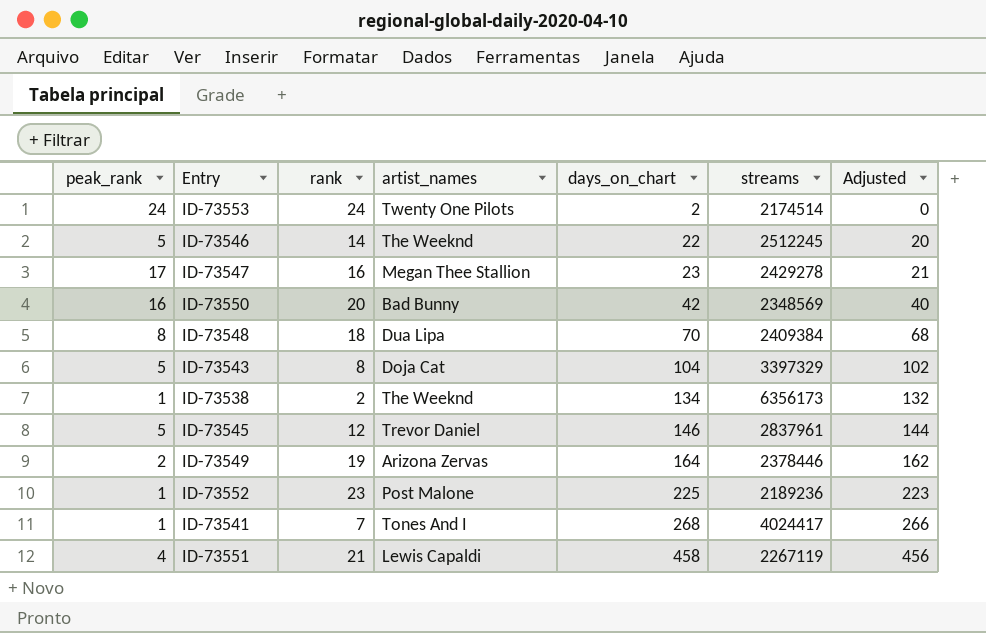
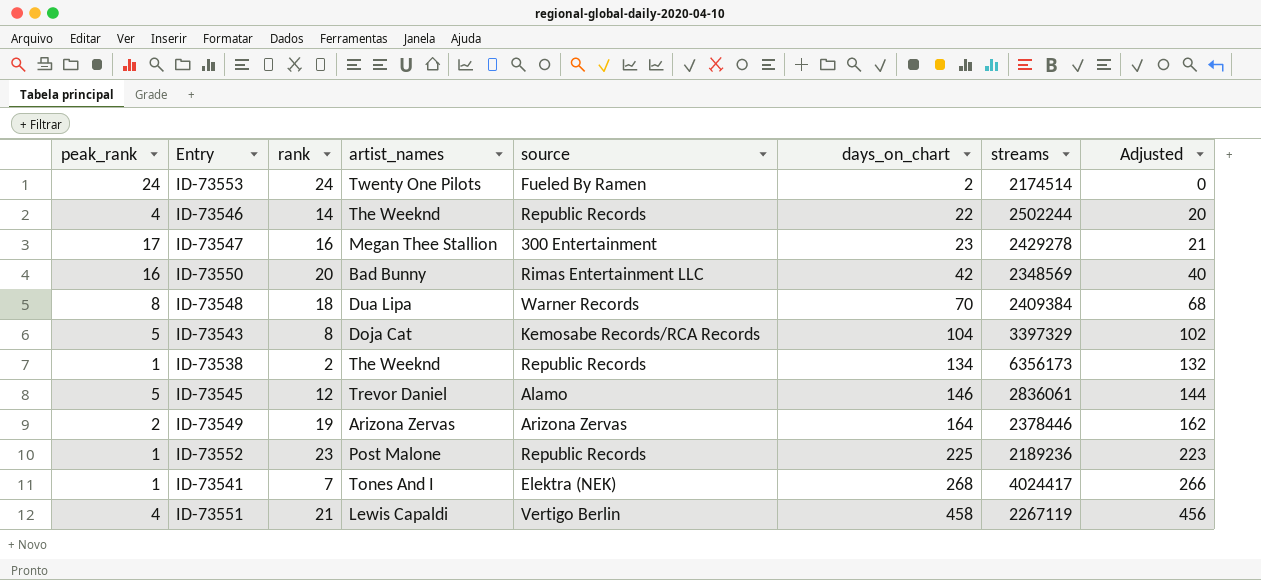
column source | position: none -> 5
ID-73546 | peak_rank: 5 -> 4
ID-73546 | streams: 2512245 -> 2502244
ID-73545 | streams: 2837961 -> 2836061

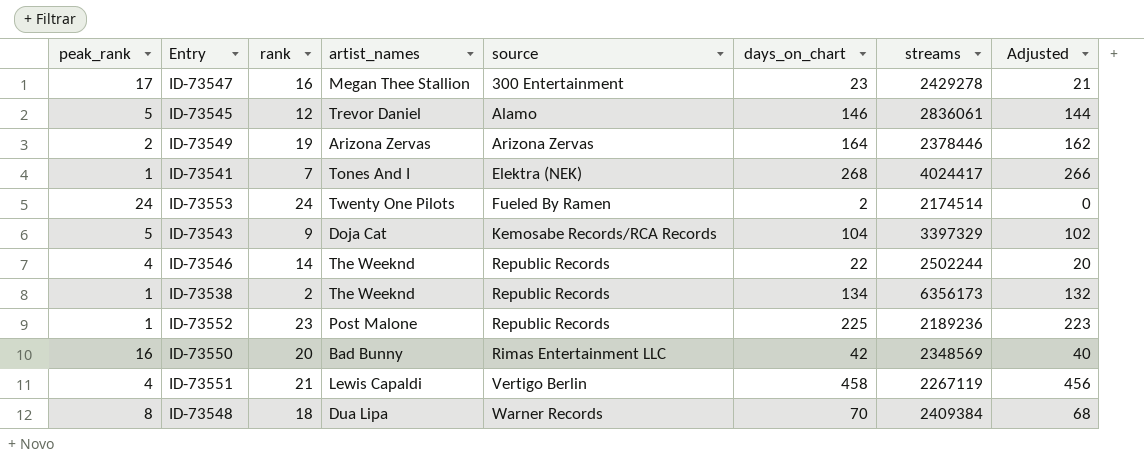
row order: days_on_chart ascending -> source ascending
ID-73543 | rank: 8 -> 9

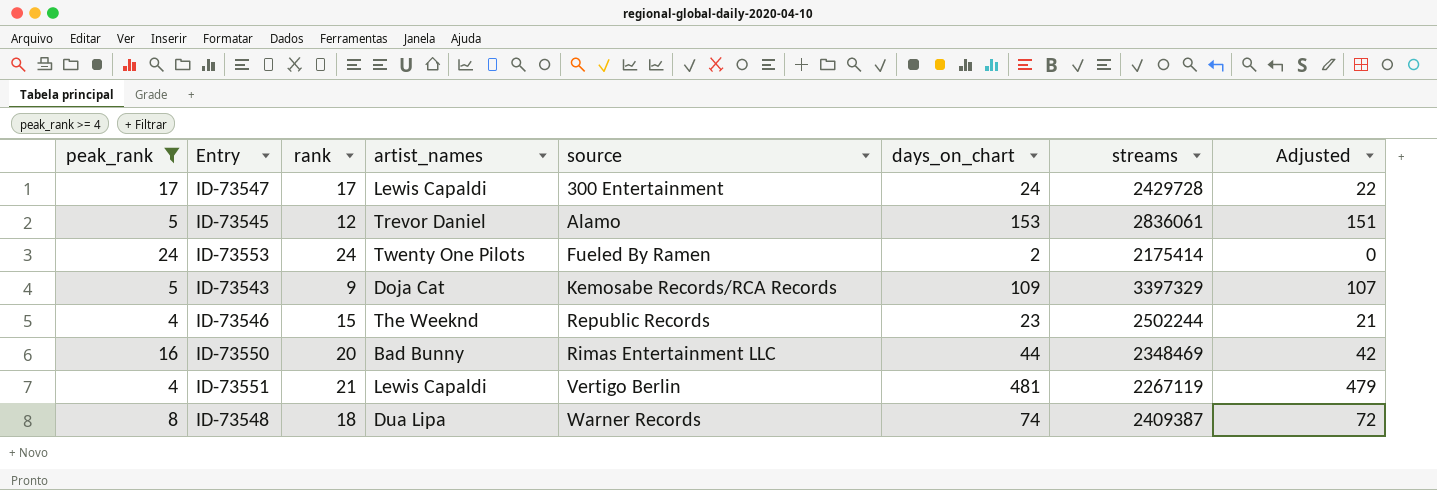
filter: none -> peak_rank >= 4
ID-73547 | rank: 16 -> 17
ID-73547 | artist_names: Megan Thee Stallion -> Lewis Capaldi
ID-73547 | days_on_chart: 23 -> 24
ID-73547 | streams: 2429278 -> 2429728
ID-73547 | Adjusted: 21 -> 22
ID-73545 | days_on_chart: 146 -> 153
ID-73545 | Adjusted: 144 -> 151
ID-73553 | streams: 2174514 -> 2175414
ID-73543 | days_on_chart: 104 -> 109
ID-73543 | Adjusted: 102 -> 107
ID-73546 | rank: 14 -> 15
ID-73546 | days_on_chart: 22 -> 23
ID-73546 | Adjusted: 20 -> 21
ID-73550 | days_on_chart: 42 -> 44
ID-73550 | streams: 2348569 -> 2348469
ID-73550 | Adjusted: 40 -> 42
ID-73551 | days_on_chart: 458 -> 481
ID-73551 | Adjusted: 456 -> 479
ID-73548 | days_on_chart: 70 -> 74
ID-73548 | streams: 2409384 -> 2409387
ID-73548 | Adjusted: 68 -> 72

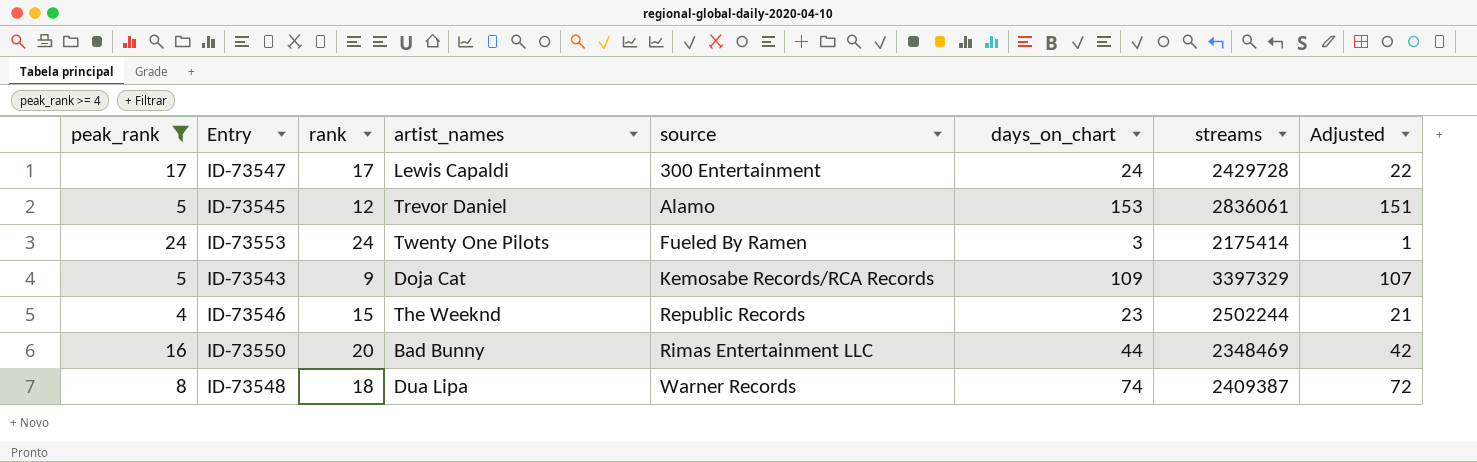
row ID-73551: 4 | 21 | Lewis Capaldi | Vertigo Berlin | 481 | 2267119 | 479 -> none
ID-73553 | days_on_chart: 2 -> 3
ID-73553 | Adjusted: 0 -> 1

